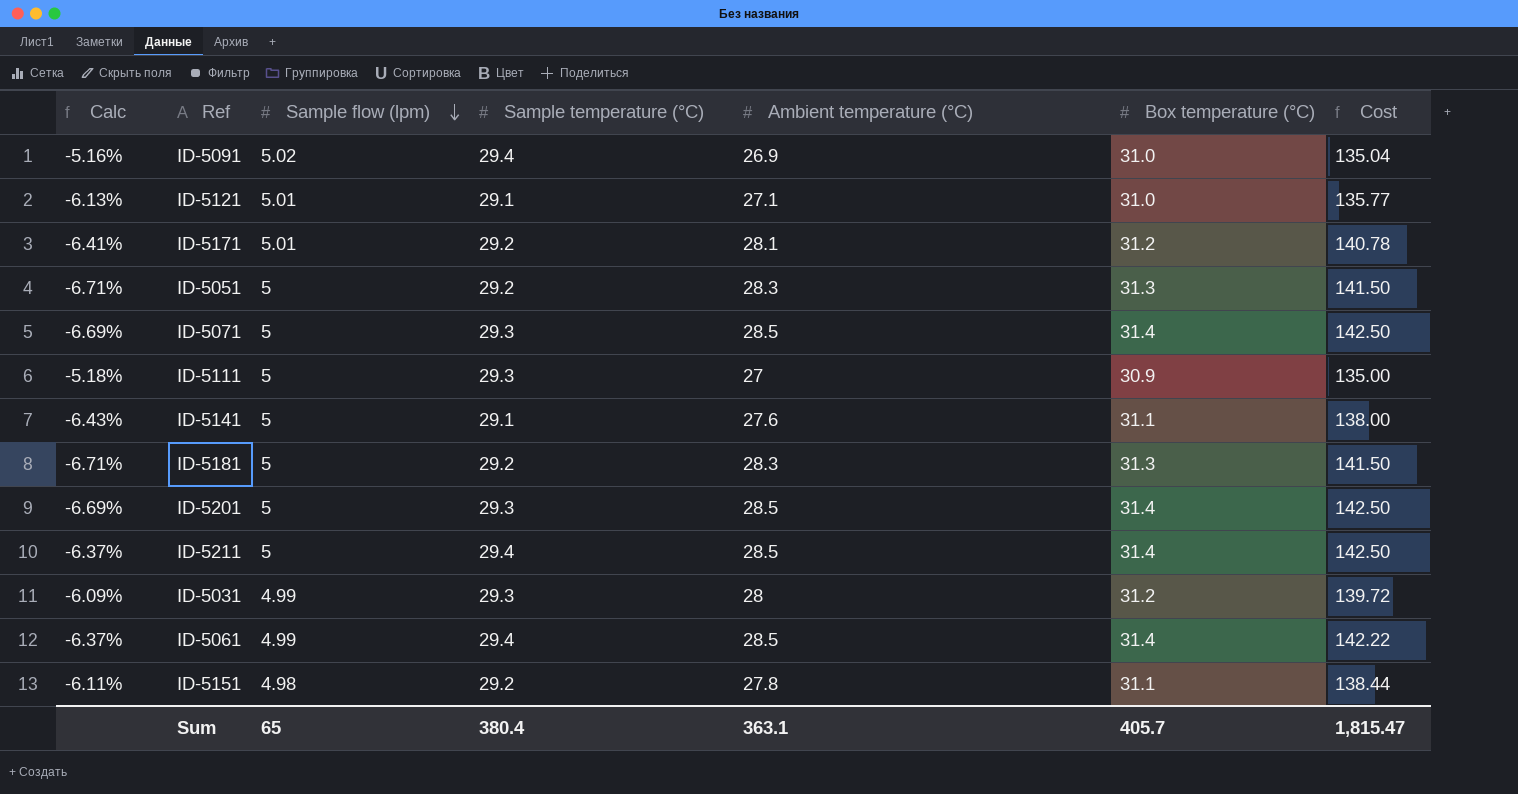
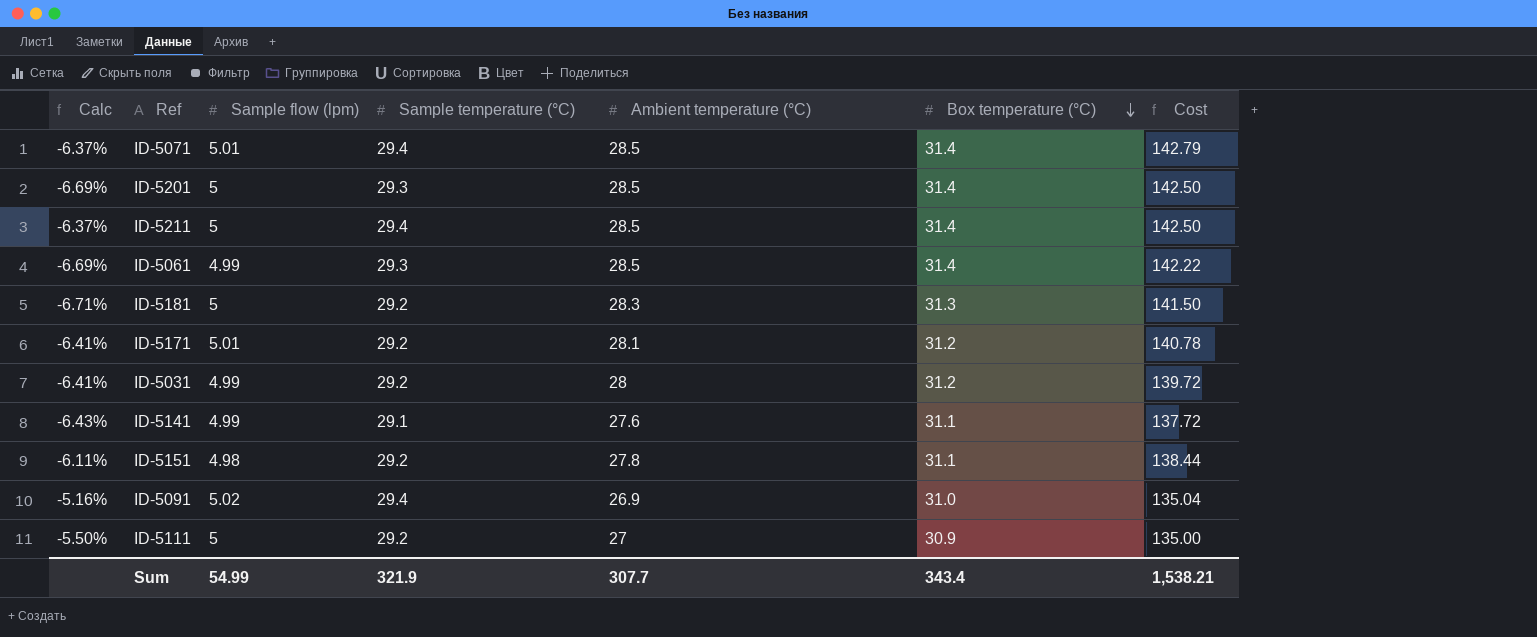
row order: Sample flow (lpm) descending -> Box temperature (°C) descending
row ID-5121: -6.13% | 5.01 | 29.1 | 27.1 | 31.0 | 135.77 -> none
row ID-5051: -6.71% | 5 | 29.2 | 28.3 | 31.3 | 141.50 -> none
ID-5071 | Calc: -6.69% -> -6.37%
ID-5071 | Sample flow (lpm): 5 -> 5.01
ID-5071 | Sample temperature (°C): 29.3 -> 29.4
ID-5071 | Cost: 142.50 -> 142.79
ID-5061 | Calc: -6.37% -> -6.69%
ID-5061 | Sample temperature (°C): 29.4 -> 29.3
ID-5031 | Calc: -6.09% -> -6.41%
ID-5031 | Sample temperature (°C): 29.3 -> 29.2
ID-5141 | Sample flow (lpm): 5 -> 4.99
ID-5141 | Cost: 138.00 -> 137.72
ID-5111 | Calc: -5.18% -> -5.50%
ID-5111 | Sample temperature (°C): 29.3 -> 29.2
Sum | Sample flow (lpm): 65 -> 54.99
Sum | Sample temperature (°C): 380.4 -> 321.9
Sum | Ambient temperature (°C): 363.1 -> 307.7
Sum | Box temperature (°C): 405.7 -> 343.4
Sum | Cost: 1,815.47 -> 1,538.21

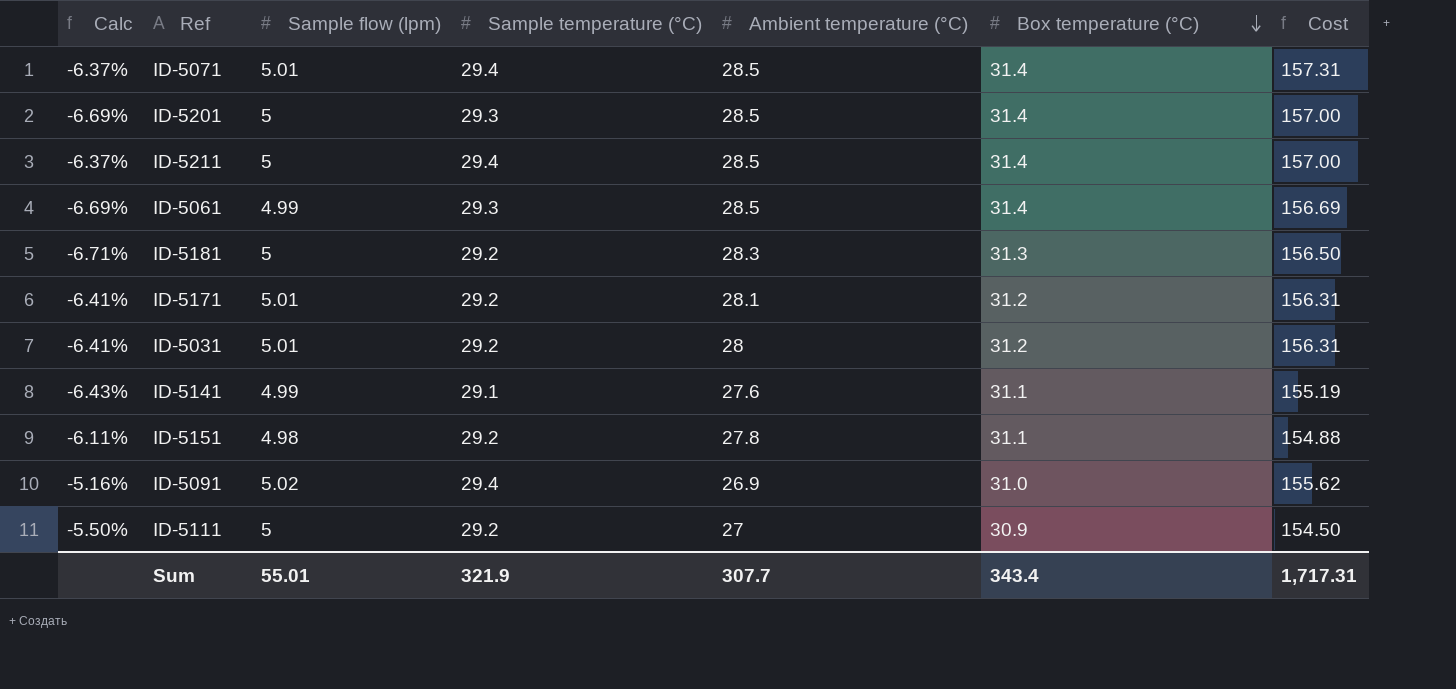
column Cost | formula: [Sample flow (lpm)] * [Ambient temperature (°C)] -> [Sample flow (lpm)] * [Box temperature (°C)]
ID-5031 | Sample flow (lpm): 4.99 -> 5.01
Sum | Sample flow (lpm): 54.99 -> 55.01
Sum | Cost: 1,538.21 -> 1,717.31

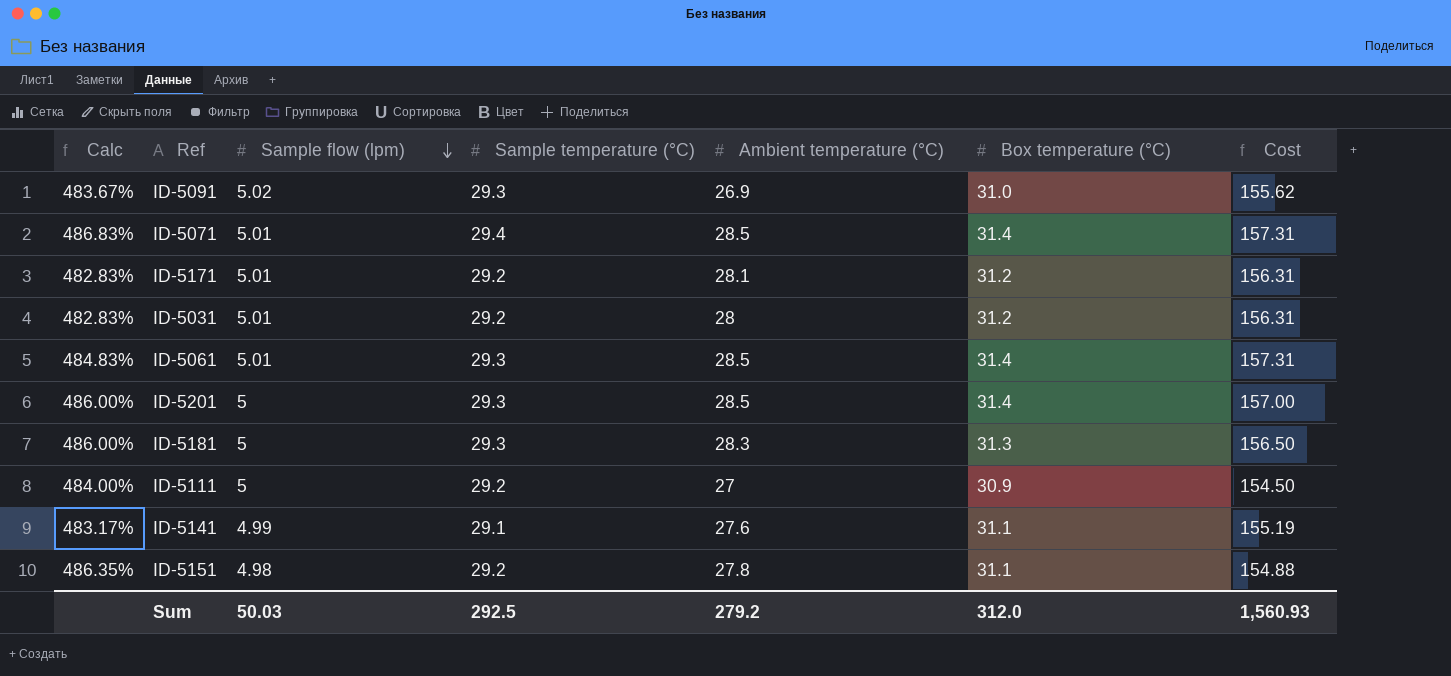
row order: Box temperature (°C) descending -> Sample flow (lpm) descending
column Calc | formula: ([Sample temperature (°C)] - [Box temperature (°C)]) / [Box temperature (°C)] -> ([Sample temperature (°C)] - [Sample flow (lpm)]) / [Sample flow (lpm)]
row ID-5211: -6.37% | 5 | 29.4 | 28.5 | 31.4 | 157.00 -> none
ID-5091 | Sample temperature (°C): 29.4 -> 29.3
ID-5061 | Sample flow (lpm): 4.99 -> 5.01
ID-5061 | Cost: 156.69 -> 157.31
ID-5181 | Sample temperature (°C): 29.2 -> 29.3
Sum | Sample flow (lpm): 55.01 -> 50.03
Sum | Sample temperature (°C): 321.9 -> 292.5
Sum | Ambient temperature (°C): 307.7 -> 279.2
Sum | Box temperature (°C): 343.4 -> 312.0
Sum | Cost: 1,717.31 -> 1,560.93

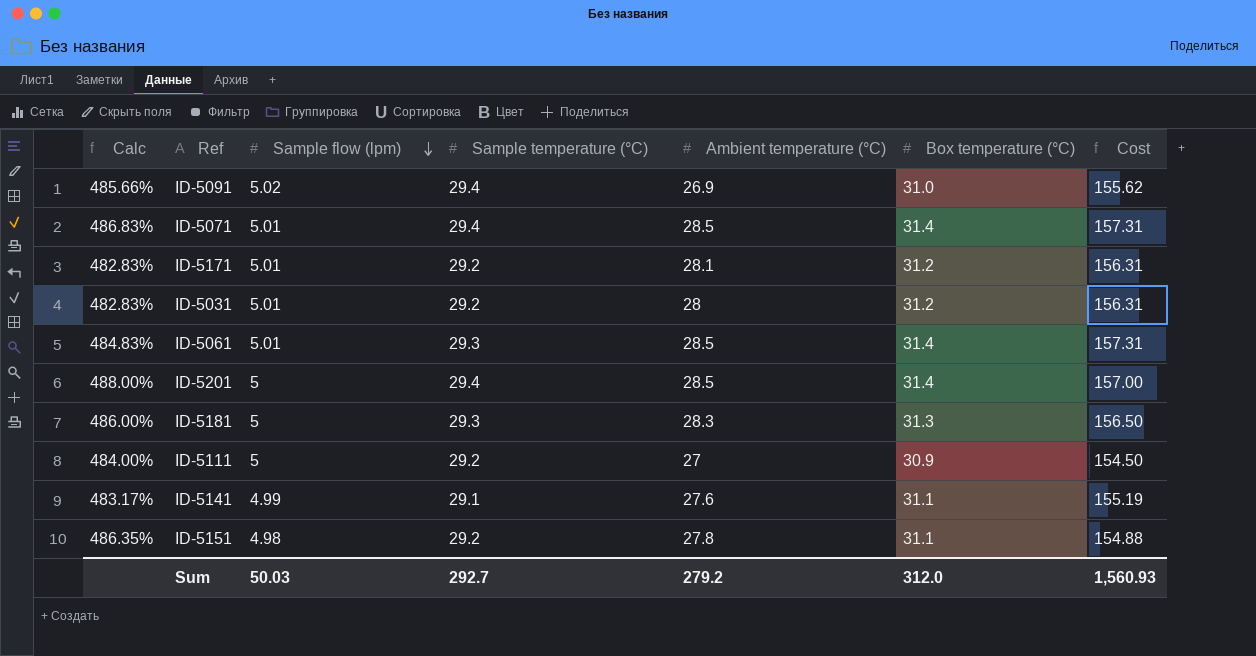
ID-5091 | Calc: 483.67% -> 485.66%
ID-5091 | Sample temperature (°C): 29.3 -> 29.4
ID-5201 | Calc: 486.00% -> 488.00%
ID-5201 | Sample temperature (°C): 29.3 -> 29.4
Sum | Sample temperature (°C): 292.5 -> 292.7

